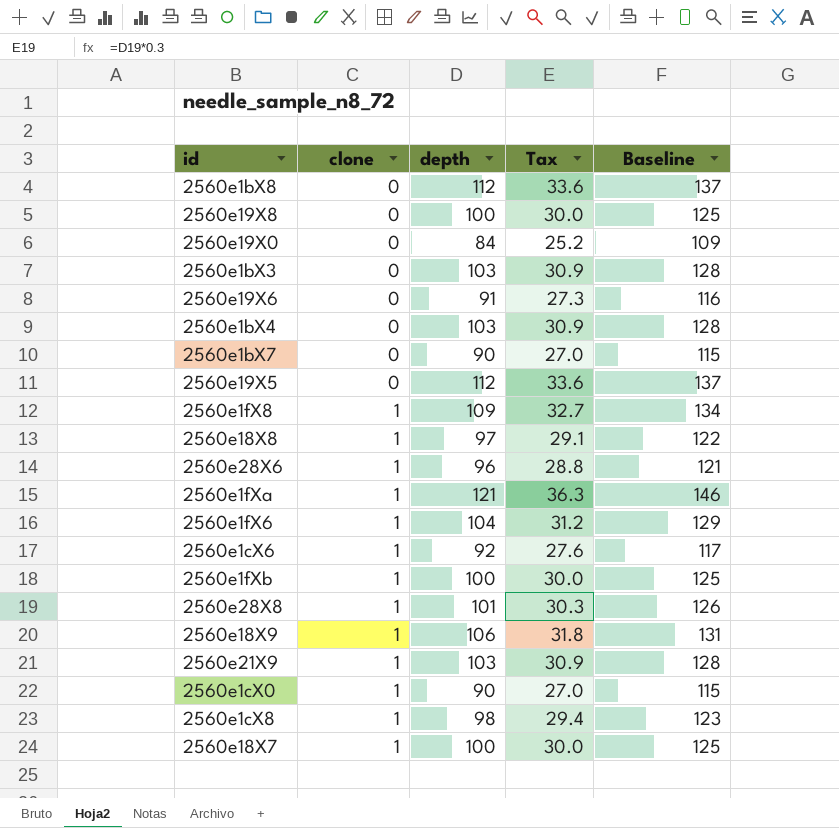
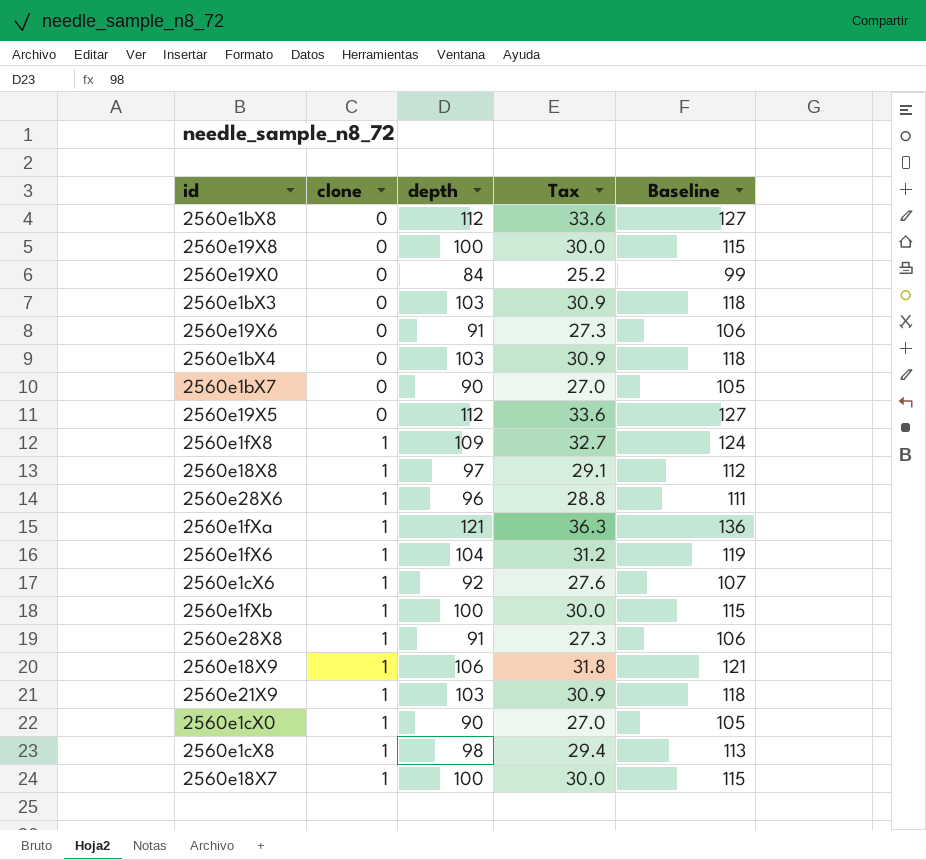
column Baseline | formula: [depth] + 25 -> [depth] + 15
2560e28X8 | depth: 101 -> 91
2560e28X8 | Tax: 30.3 -> 27.3

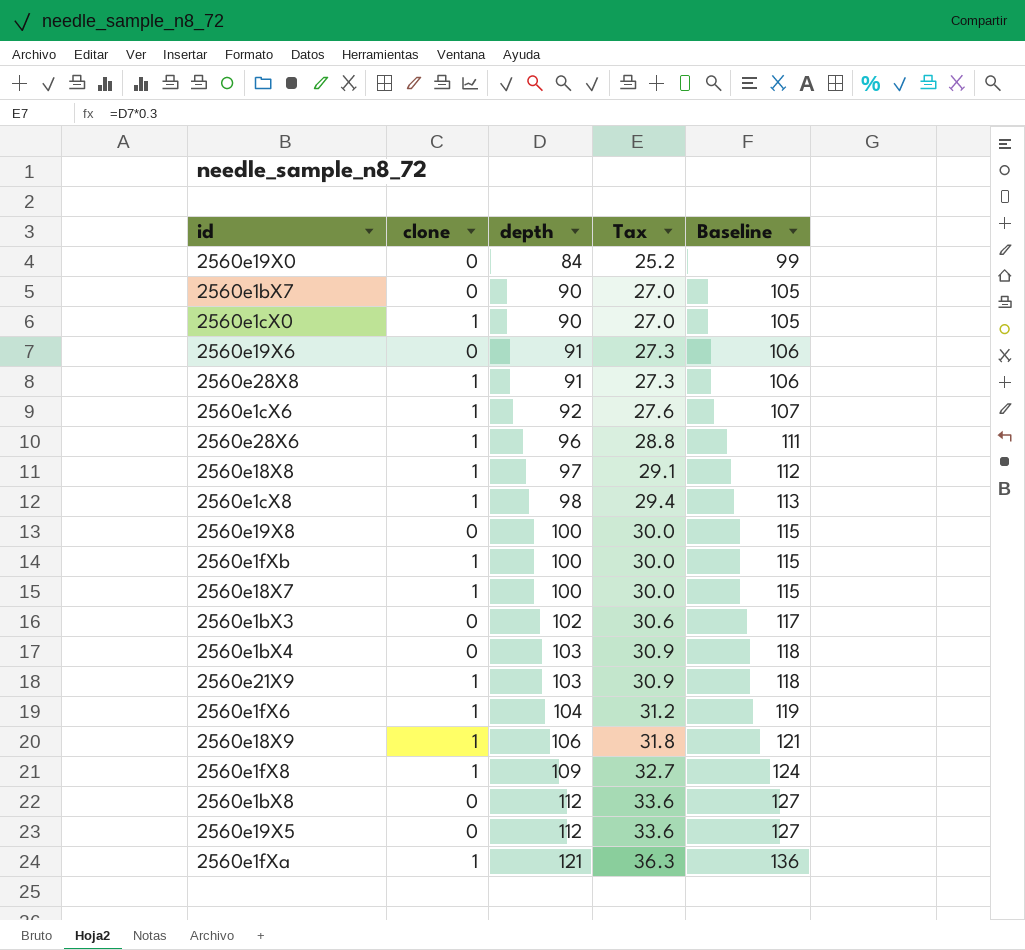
row order: clone ascending -> depth ascending
2560e1bX3 | depth: 103 -> 102
2560e1bX3 | Tax: 30.9 -> 30.6
2560e1bX3 | Baseline: 118 -> 117

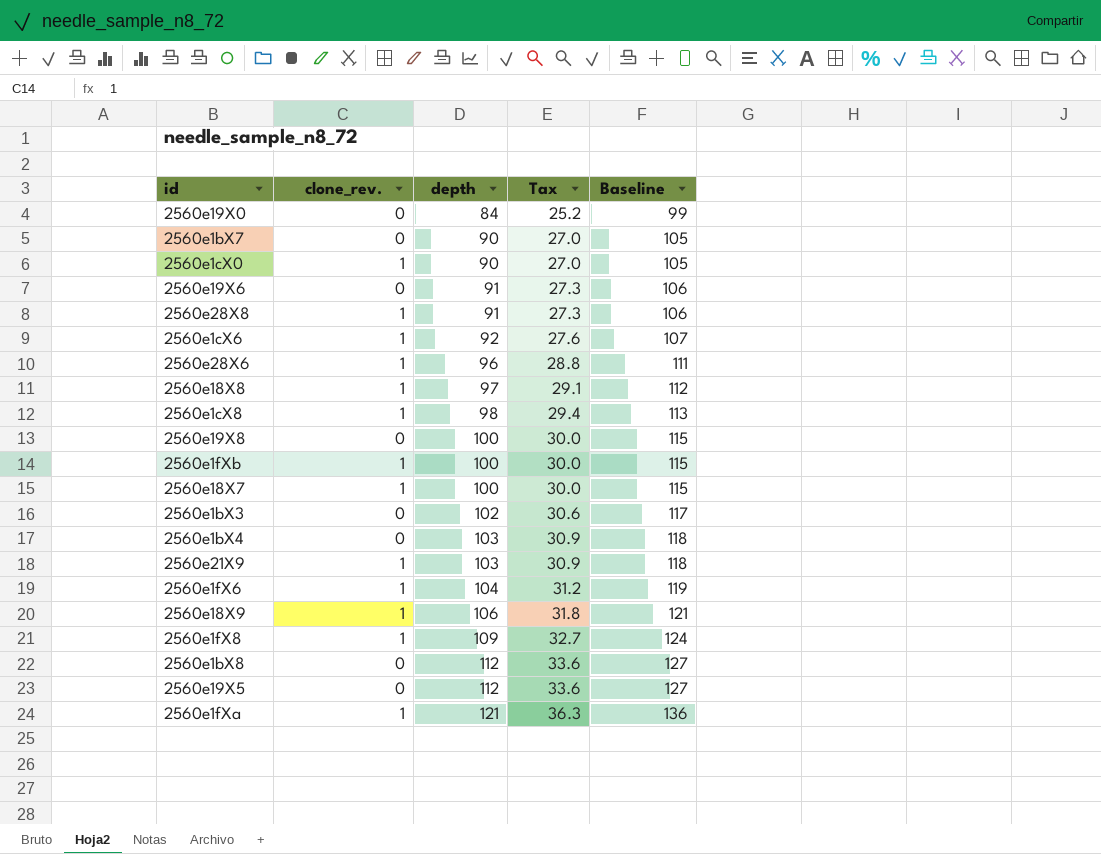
column name: clone -> clone_rev.

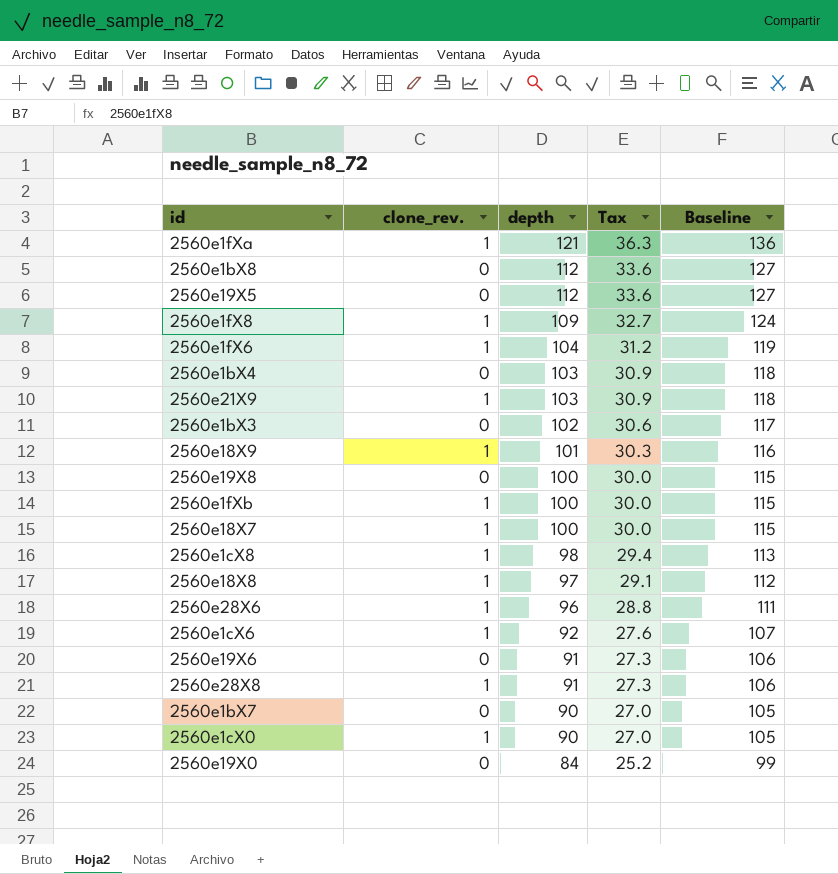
row order: depth ascending -> depth descending
2560e18X9 | depth: 106 -> 101
2560e18X9 | Tax: 31.8 -> 30.3
2560e18X9 | Baseline: 121 -> 116

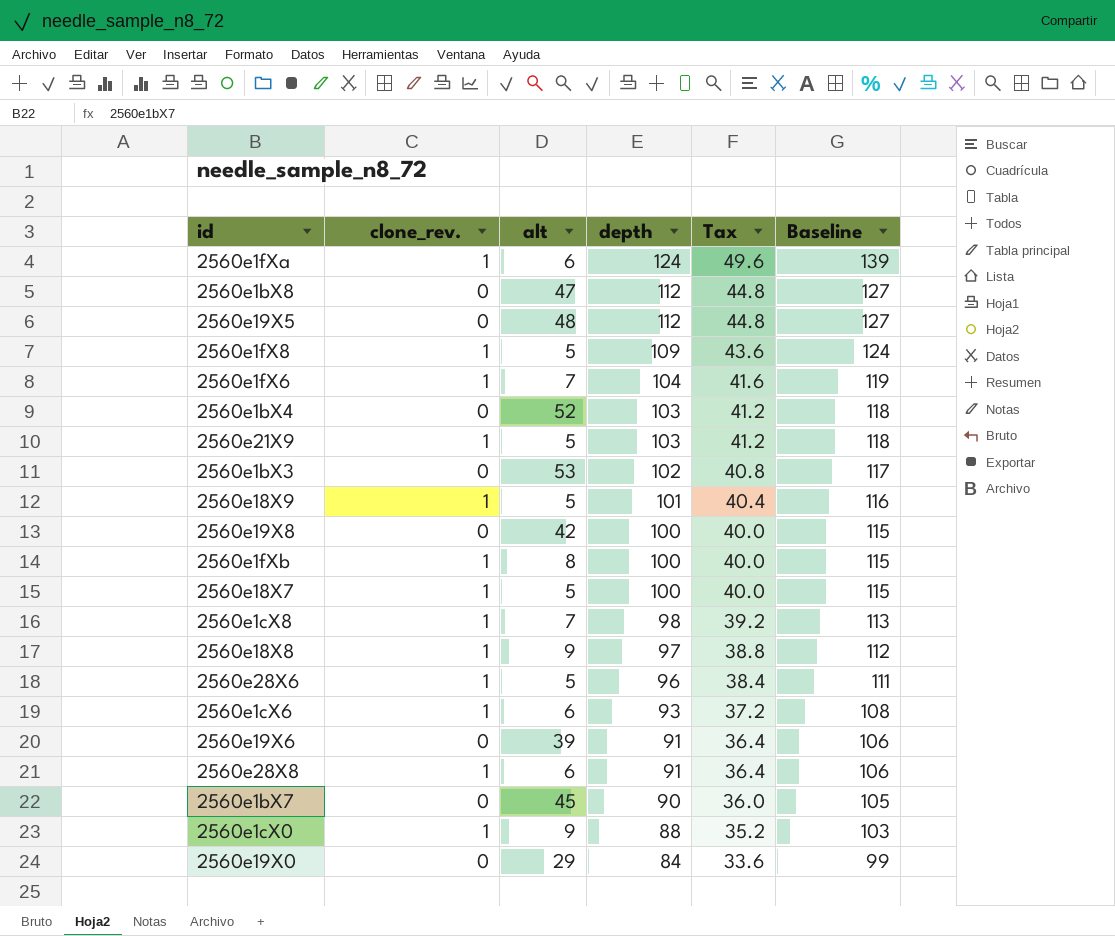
column alt | position: none -> 3
column Tax | formula: [depth] * 0.3 -> [depth] * 0.4
2560e1fXa | depth: 121 -> 124
2560e1fXa | Baseline: 136 -> 139
2560e1cX6 | depth: 92 -> 93
2560e1cX6 | Baseline: 107 -> 108
2560e1cX0 | depth: 90 -> 88
2560e1cX0 | Baseline: 105 -> 103

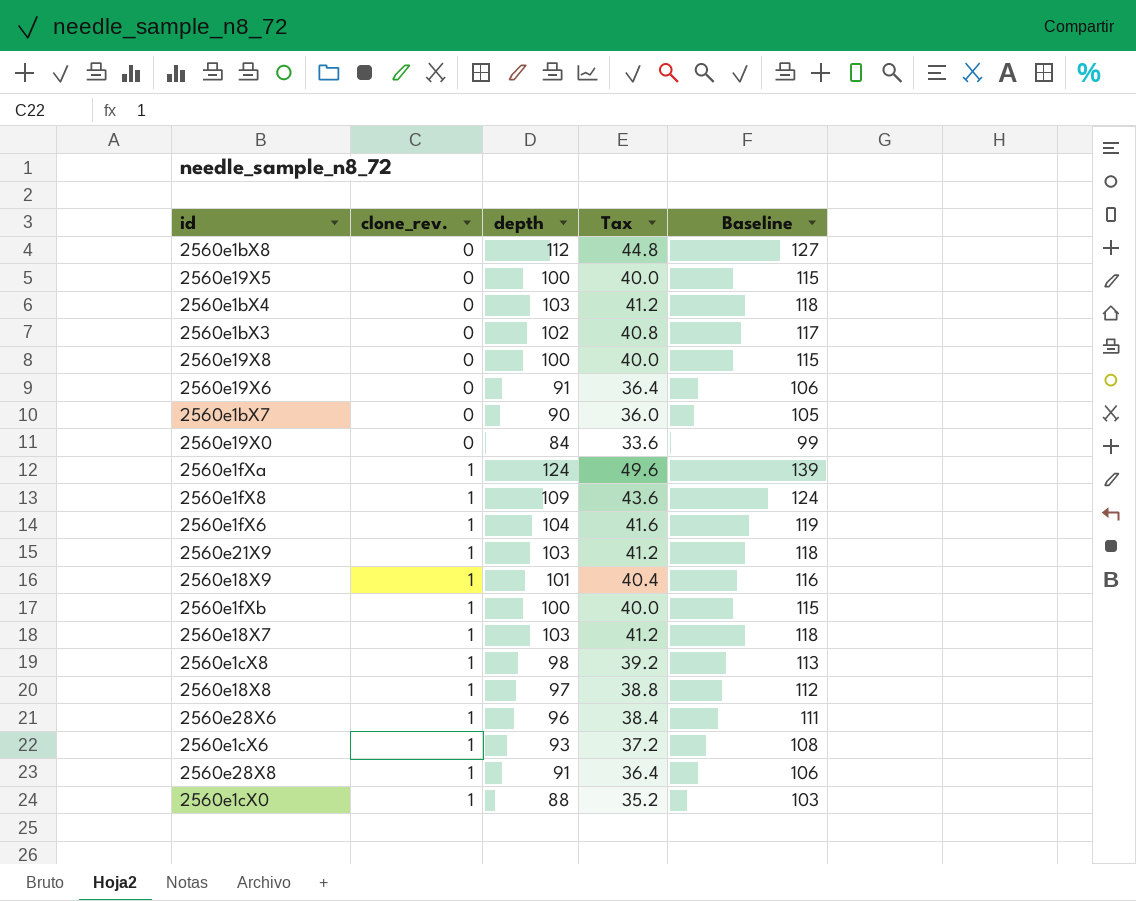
row order: depth descending -> clone_rev. ascending
column alt | position: 3 -> none
2560e19X5 | depth: 112 -> 100
2560e19X5 | Tax: 44.8 -> 40.0
2560e19X5 | Baseline: 127 -> 115
2560e18X7 | depth: 100 -> 103
2560e18X7 | Tax: 40.0 -> 41.2
2560e18X7 | Baseline: 115 -> 118

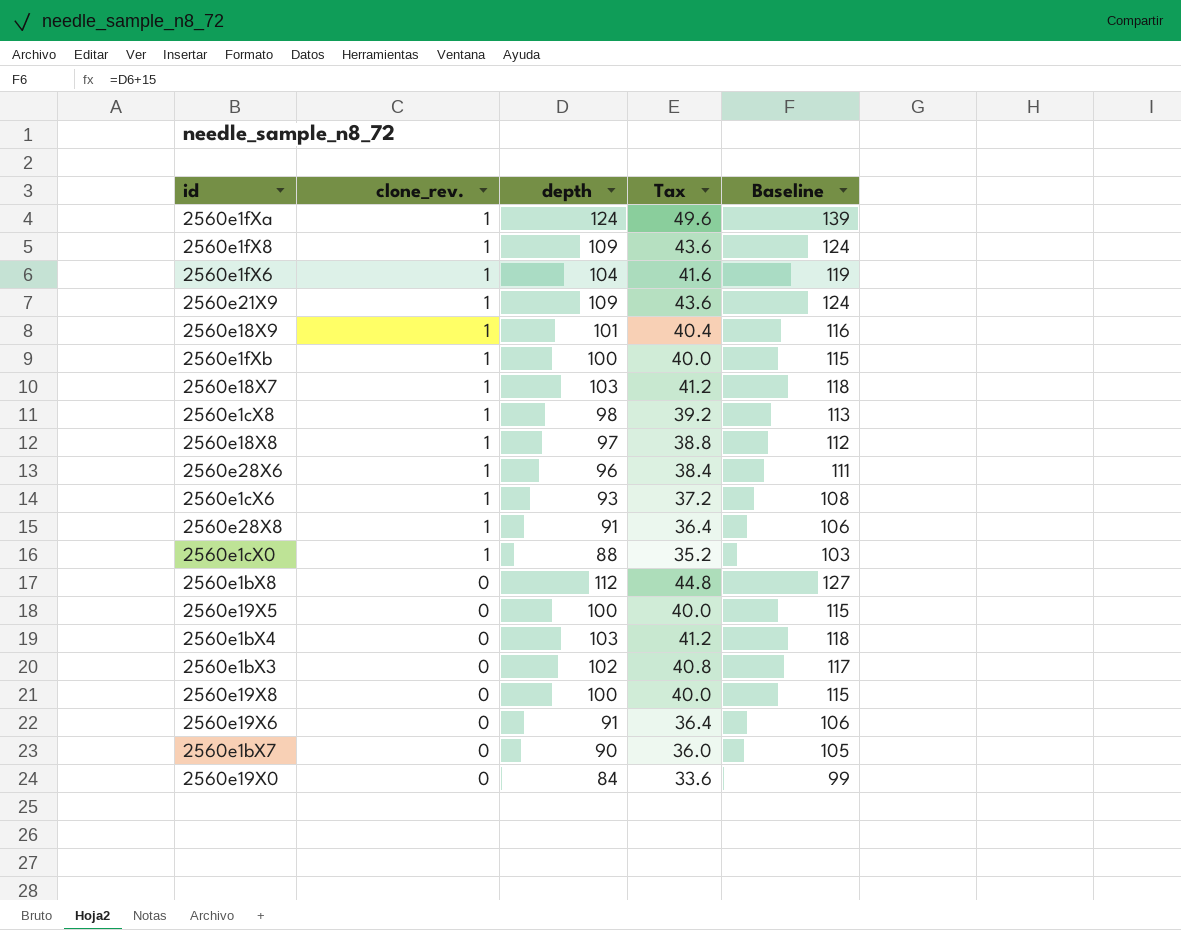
row order: clone_rev. ascending -> clone_rev. descending
2560e21X9 | depth: 103 -> 109
2560e21X9 | Tax: 41.2 -> 43.6
2560e21X9 | Baseline: 118 -> 124

